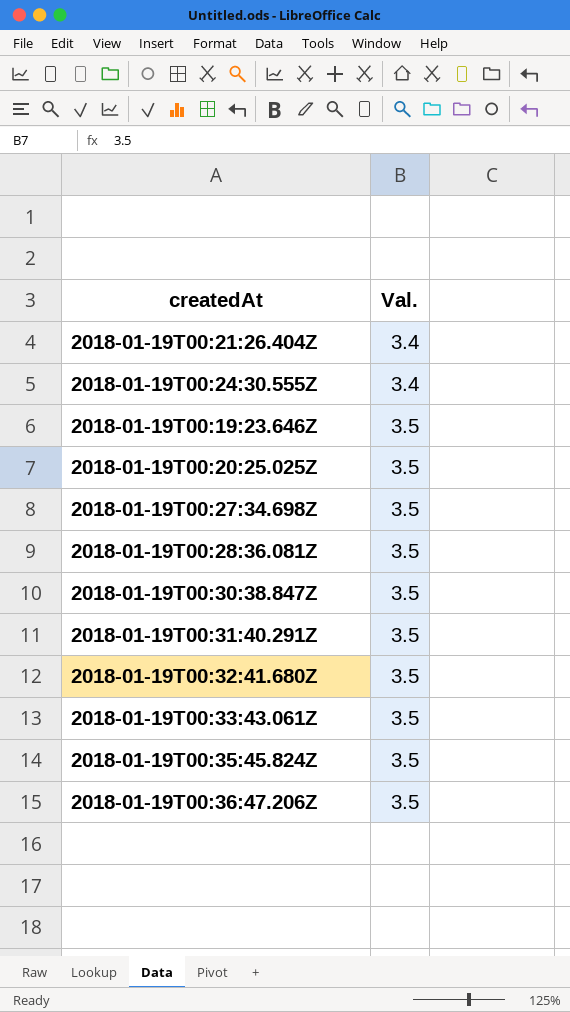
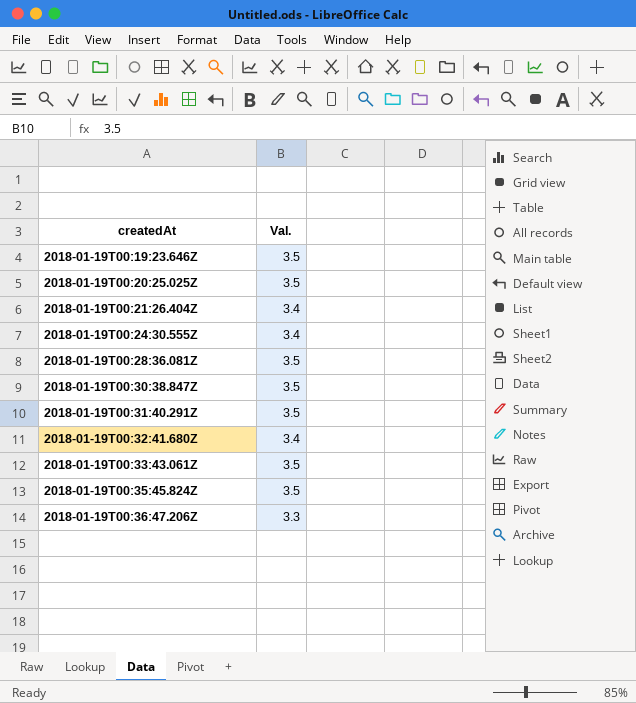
row order: Val. ascending -> createdAt ascending
row 2018-01-19T00:27:34.698Z: 3.5 -> none
2018-01-19T00:32:41.680Z | Val.: 3.5 -> 3.4
2018-01-19T00:36:47.206Z | Val.: 3.5 -> 3.3

